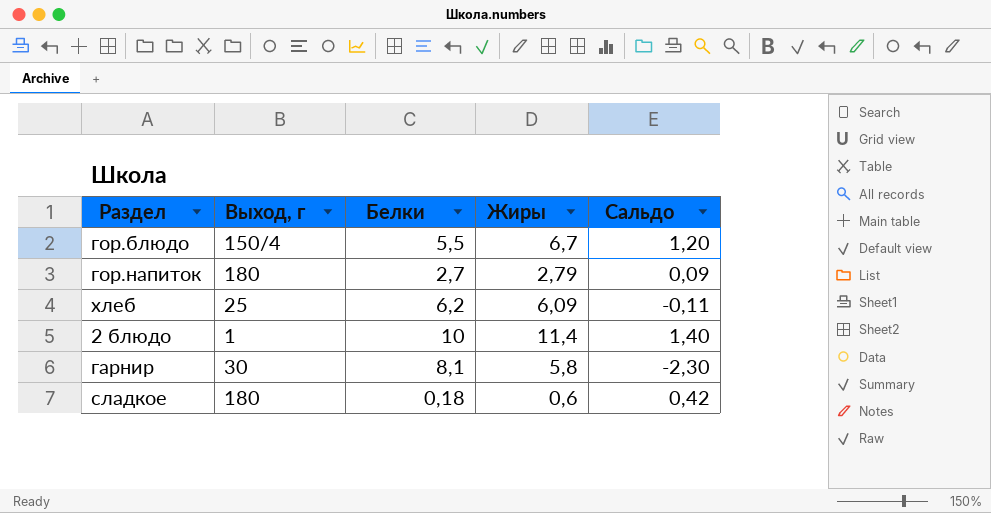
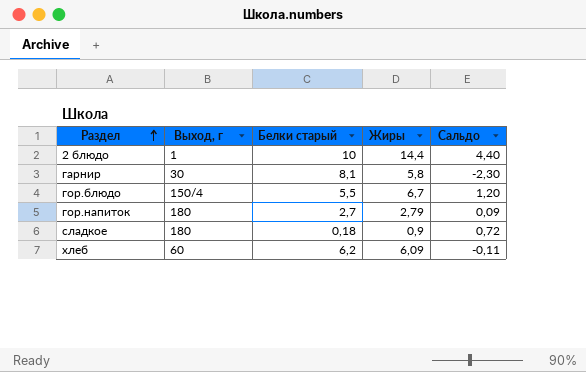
row order: none -> Раздел ascending
column name: Белки -> Белки старый
2 блюдо | Жиры: 11,4 -> 14,4
2 блюдо | Сальдо: 1,40 -> 4,40
сладкое | Жиры: 0,6 -> 0,9
сладкое | Сальдо: 0,42 -> 0,72
хлеб | Выход, г: 25 -> 60

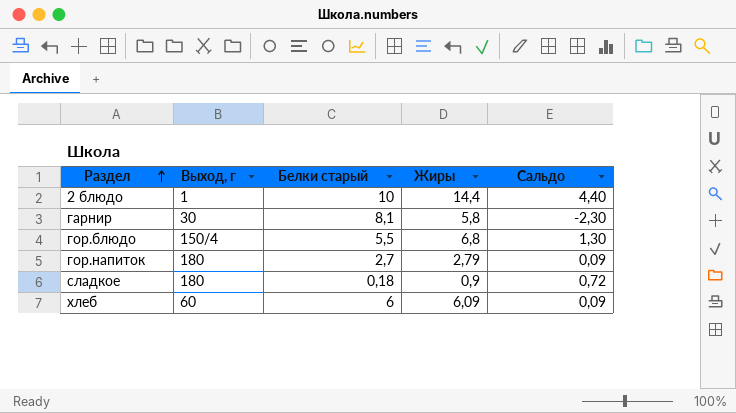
гор.блюдо | Жиры: 6,7 -> 6,8
гор.блюдо | Сальдо: 1,20 -> 1,30
хлеб | Белки старый: 6,2 -> 6
хлеб | Сальдо: -0,11 -> 0,09

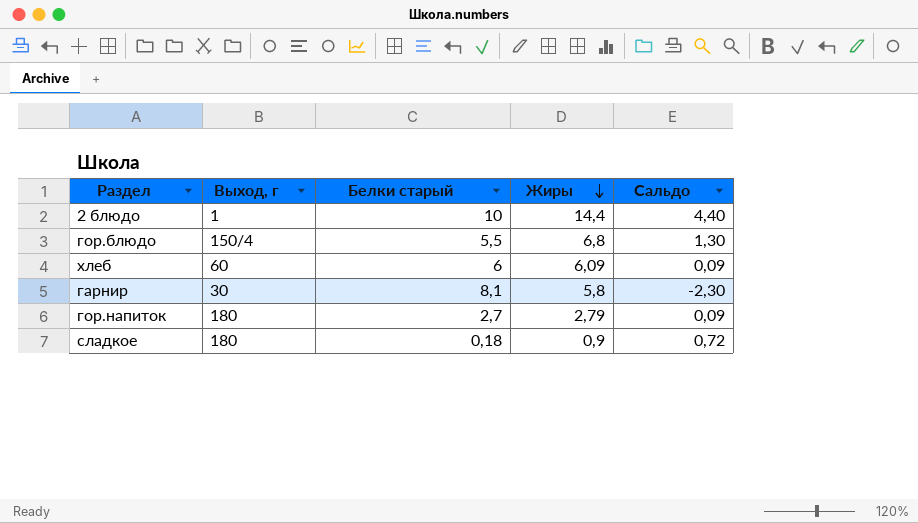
row order: Раздел ascending -> Жиры descending

